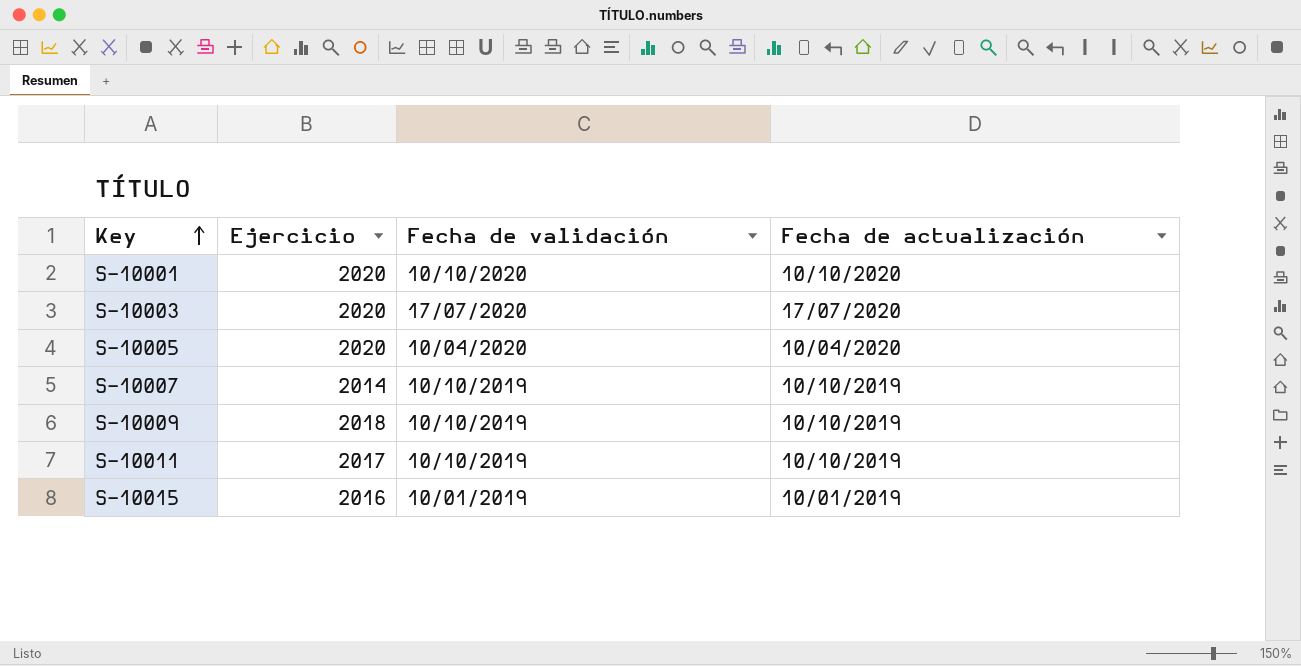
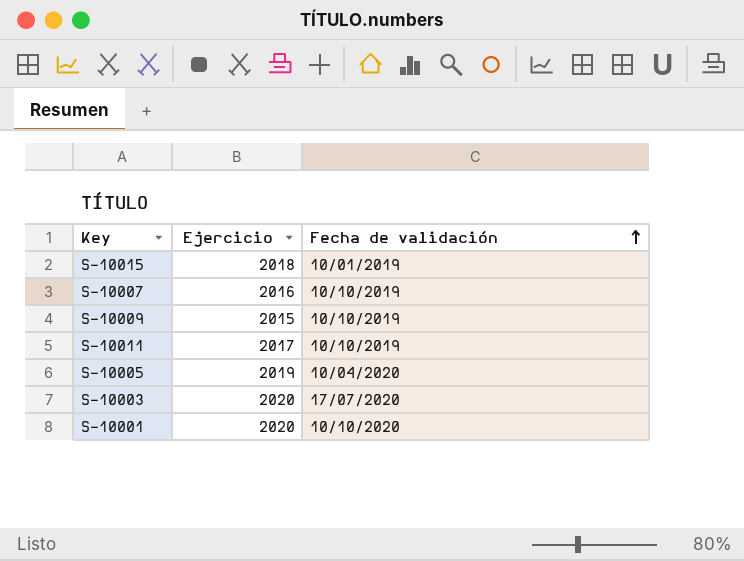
row order: Key ascending -> Fecha de validación ascending
column Fecha de actualización | position: 4 -> none
S-10015 | Ejercicio: 2016 -> 2018
S-10007 | Ejercicio: 2014 -> 2016
S-10009 | Ejercicio: 2018 -> 2015
S-10005 | Ejercicio: 2020 -> 2019

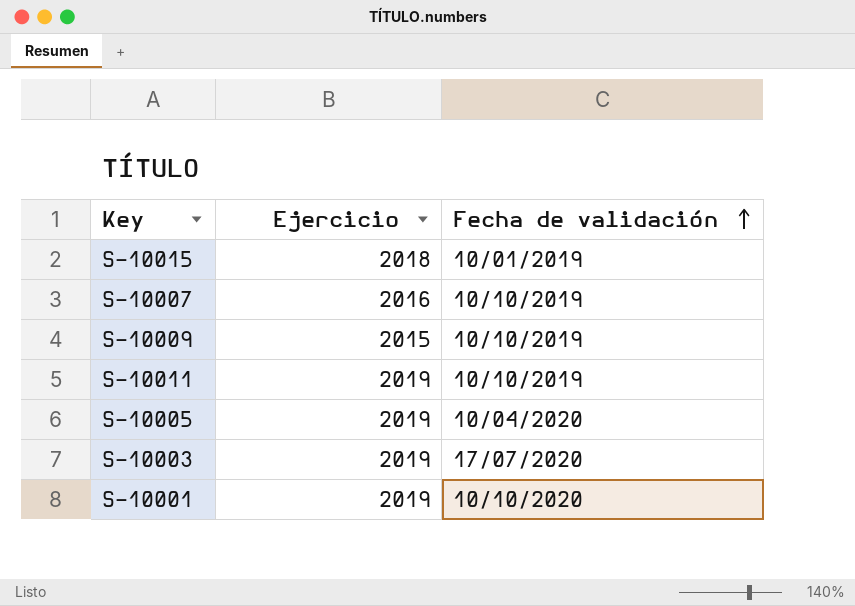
S-10011 | Ejercicio: 2017 -> 2019
S-10003 | Ejercicio: 2020 -> 2019
S-10001 | Ejercicio: 2020 -> 2019

